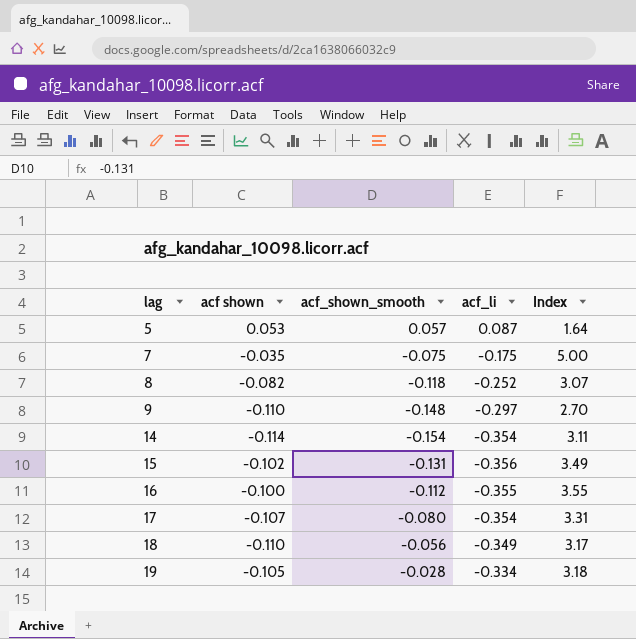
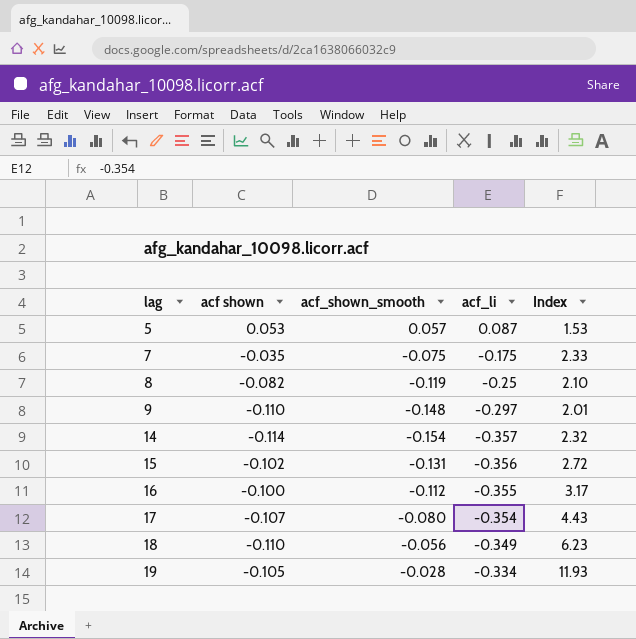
column Index | formula: [acf_li] / [acf shown] -> [acf_li] / [acf_shown_smooth]
8 | acf_shown_smooth: -0.118 -> -0.119
8 | acf_li: -0.252 -> -0.25
14 | acf_li: -0.354 -> -0.357

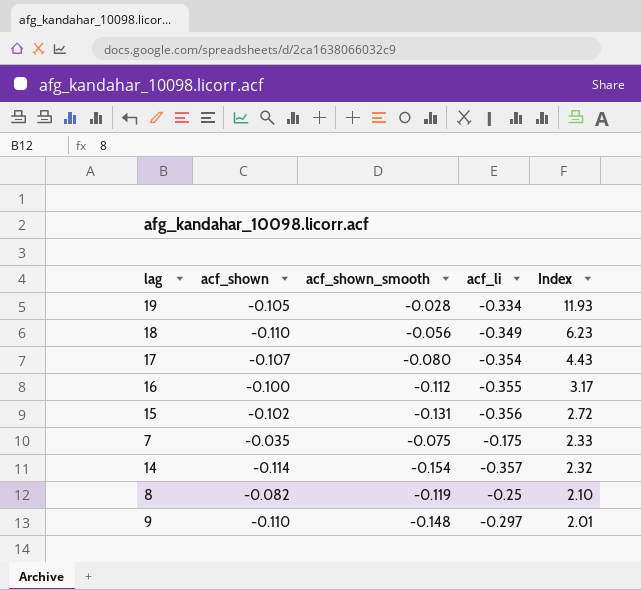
row order: lag ascending -> Index descending
column name: acf shown -> acf_shown
row 5: 0.053 | 0.057 | 0.087 | 1.53 -> none

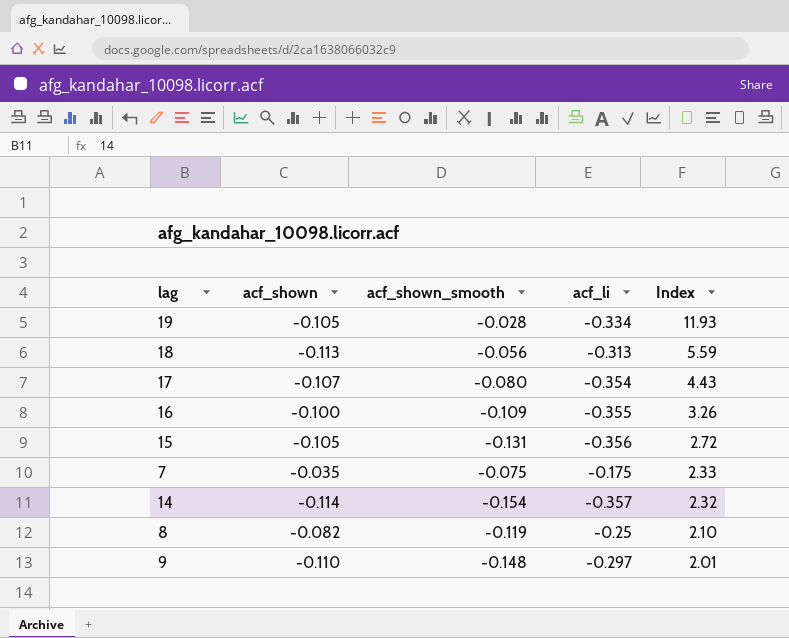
18 | acf_shown: -0.110 -> -0.113
18 | acf_li: -0.349 -> -0.313
18 | Index: 6.23 -> 5.59
16 | acf_shown_smooth: -0.112 -> -0.109
16 | Index: 3.17 -> 3.26
15 | acf_shown: -0.102 -> -0.105

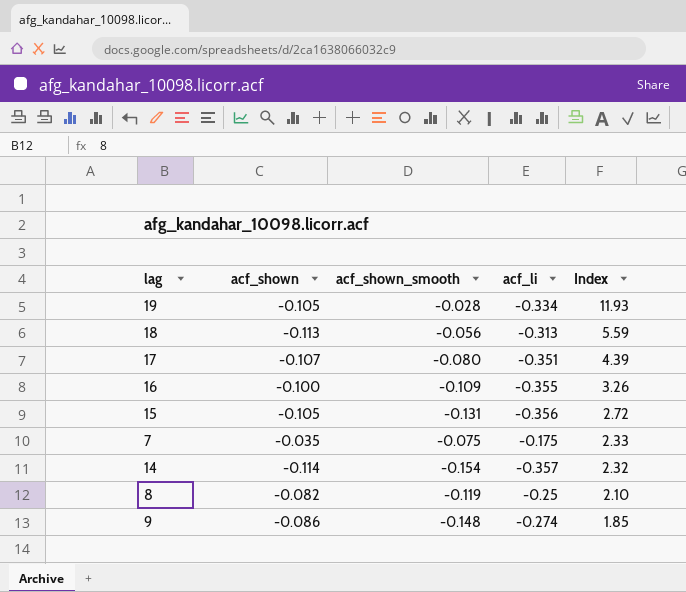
17 | acf_li: -0.354 -> -0.351
17 | Index: 4.43 -> 4.39
9 | acf_shown: -0.110 -> -0.086
9 | acf_li: -0.297 -> -0.274
9 | Index: 2.01 -> 1.85

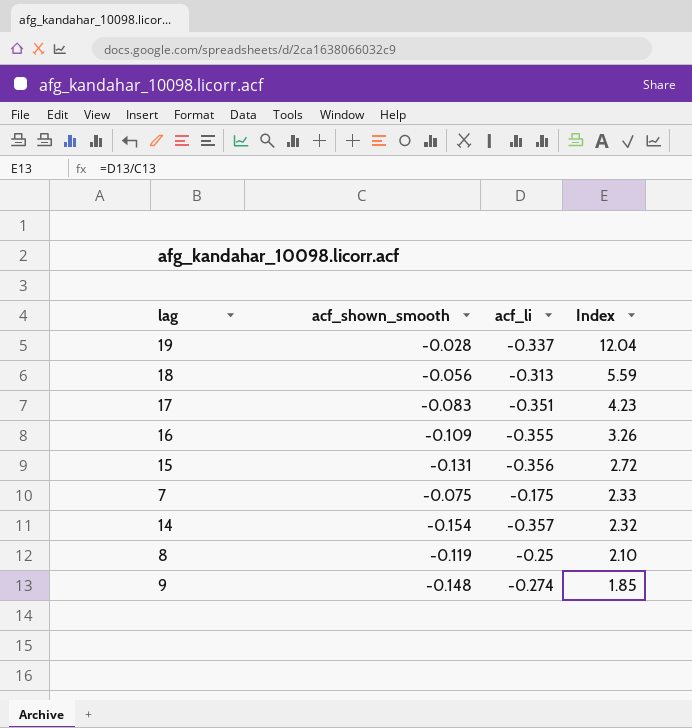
column acf_shown | position: 2 -> none
19 | acf_li: -0.334 -> -0.337
19 | Index: 11.93 -> 12.04
17 | acf_shown_smooth: -0.080 -> -0.083
17 | Index: 4.39 -> 4.23

